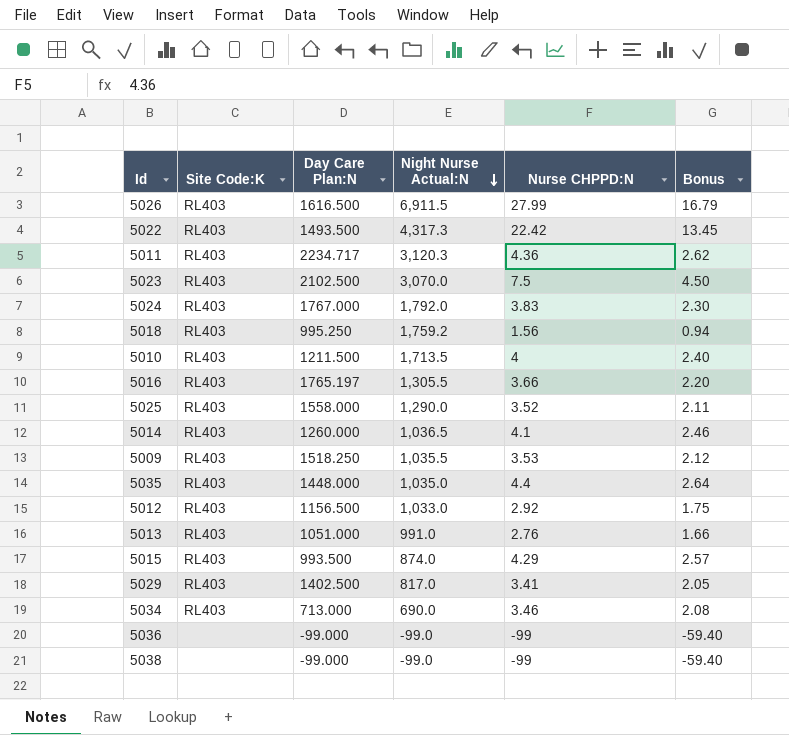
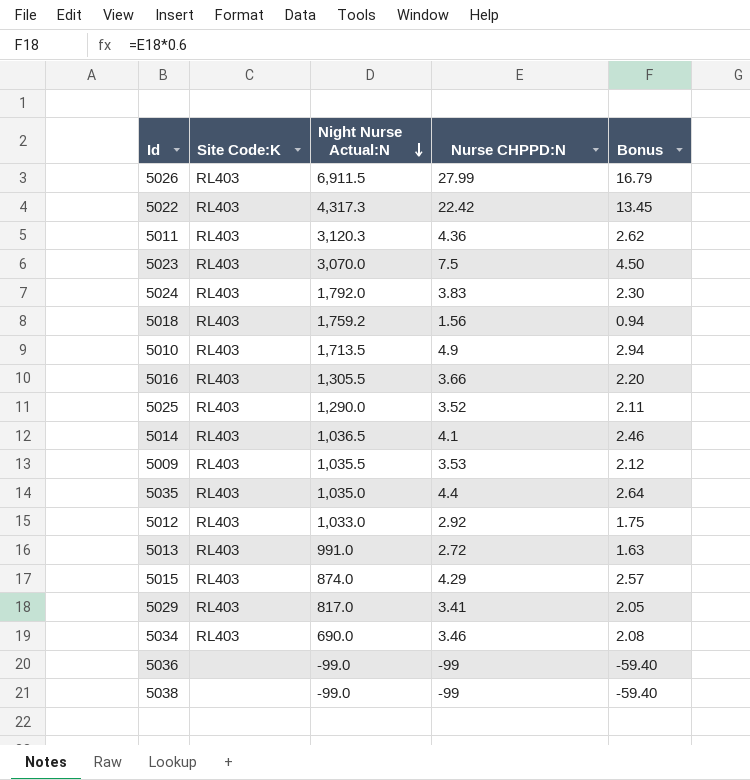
column Day Care Plan:N | position: 3 -> none
5010 | Nurse CHPPD:N: 4 -> 4.9
5010 | Bonus: 2.40 -> 2.94
5013 | Nurse CHPPD:N: 2.76 -> 2.72
5013 | Bonus: 1.66 -> 1.63

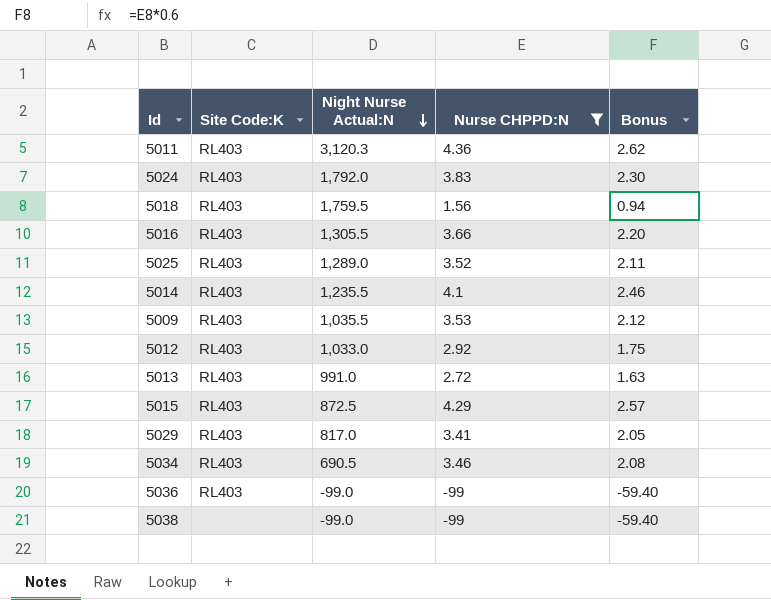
filter: none -> Nurse CHPPD:N <= 4.36
5018 | Night Nurse Actual:N: 1,759.2 -> 1,759.5
5025 | Night Nurse Actual:N: 1,290.0 -> 1,289.0
5014 | Night Nurse Actual:N: 1,036.5 -> 1,235.5
5015 | Night Nurse Actual:N: 874.0 -> 872.5
5034 | Night Nurse Actual:N: 690.0 -> 690.5
5036 | Site Code:K: none -> RL403

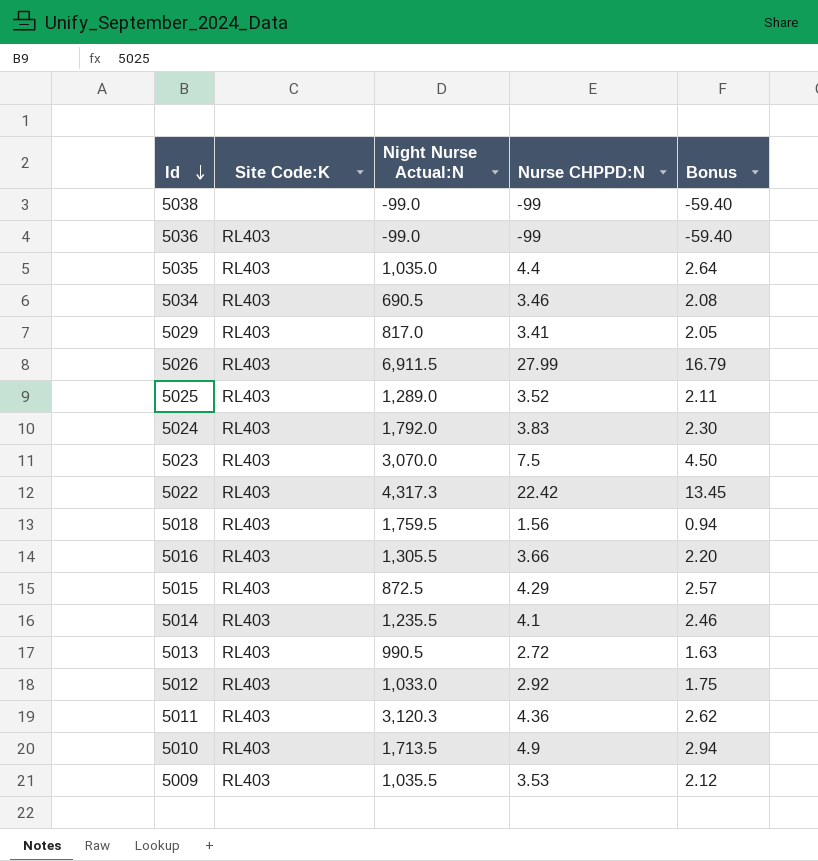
filter: Nurse CHPPD:N <= 4.36 -> none
row order: Night Nurse Actual:N descending -> Id descending
5013 | Night Nurse Actual:N: 991.0 -> 990.5

